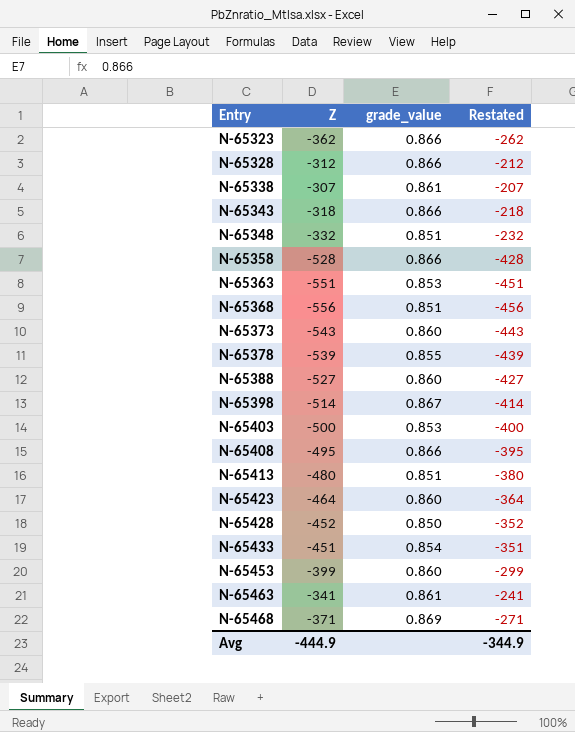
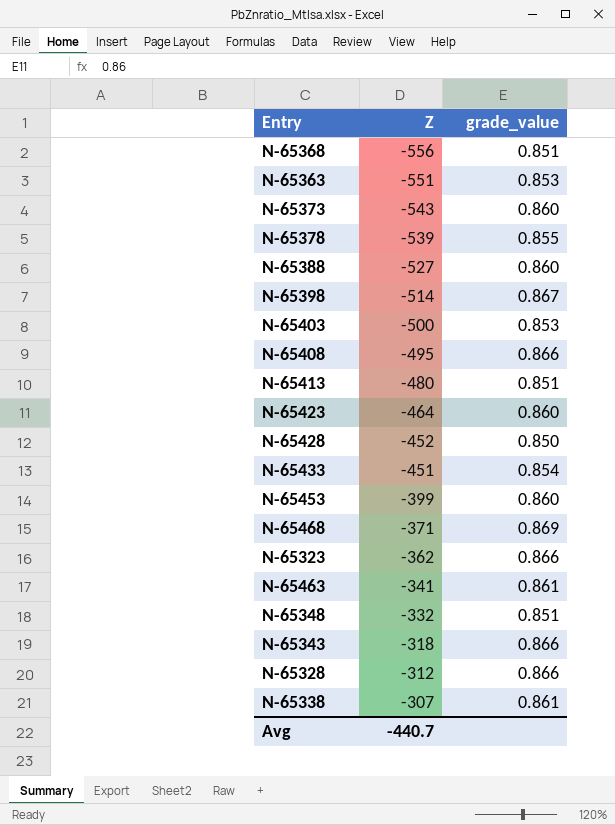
row order: Entry ascending -> Z ascending
column Restated | formula: [Z] + 100 -> none
row N-65358: -528 | 0.866 | -428 -> none
Avg | Z: -444.9 -> -440.7

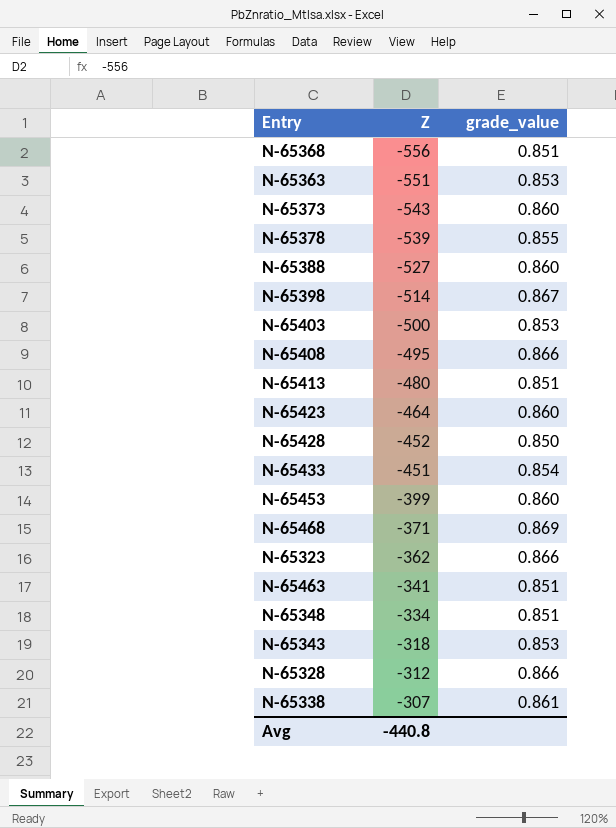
N-65463 | grade_value: 0.861 -> 0.851
N-65348 | Z: -332 -> -334
N-65343 | grade_value: 0.866 -> 0.853
Avg | Z: -440.7 -> -440.8

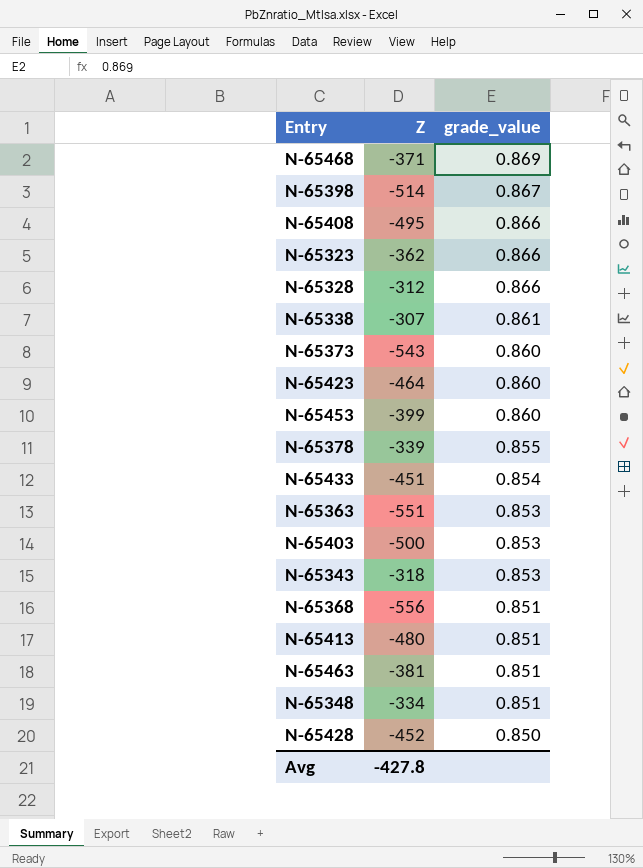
row order: Z ascending -> grade_value descending
row N-65388: -527 | 0.860 -> none
N-65378 | Z: -539 -> -339
N-65463 | Z: -341 -> -381
Avg | Z: -440.8 -> -427.8

